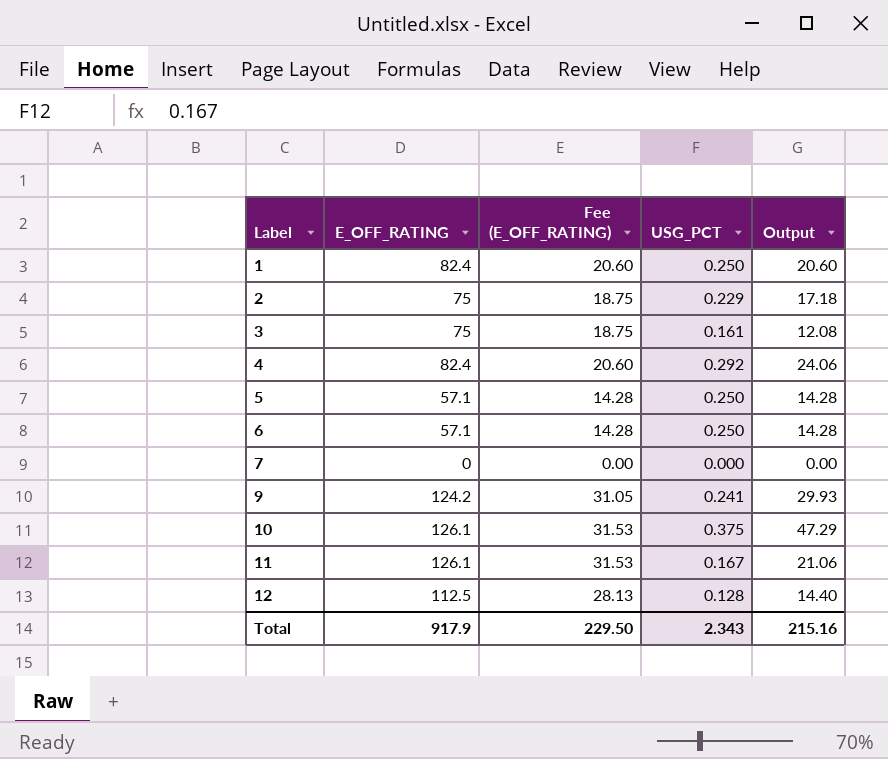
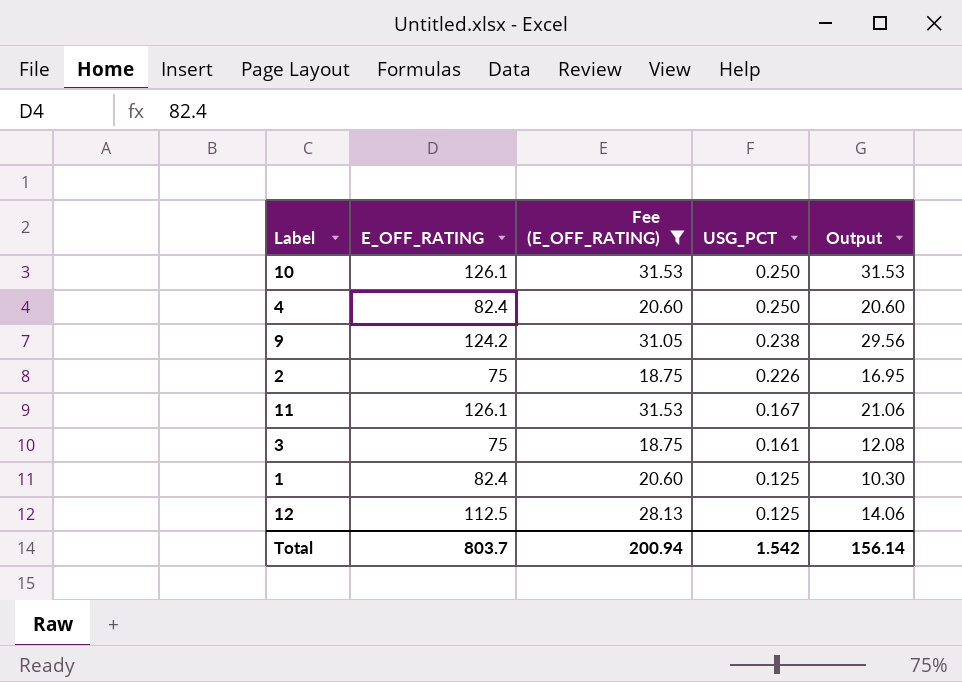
filter: none -> Fee (E_OFF_RATING) >= 18.75
row order: Label ascending -> USG_PCT descending
10 | USG_PCT: 0.375 -> 0.250
10 | Output: 47.29 -> 31.53
4 | USG_PCT: 0.292 -> 0.250
4 | Output: 24.06 -> 20.60
9 | USG_PCT: 0.241 -> 0.238
9 | Output: 29.93 -> 29.56
2 | USG_PCT: 0.229 -> 0.226
2 | Output: 17.18 -> 16.95
1 | USG_PCT: 0.250 -> 0.125
1 | Output: 20.60 -> 10.30
12 | USG_PCT: 0.128 -> 0.125
12 | Output: 14.40 -> 14.06
Total | E_OFF_RATING: 917.9 -> 803.7
Total | Fee (E_OFF_RATING): 229.50 -> 200.94
Total | USG_PCT: 2.343 -> 1.542
Total | Output: 215.16 -> 156.14

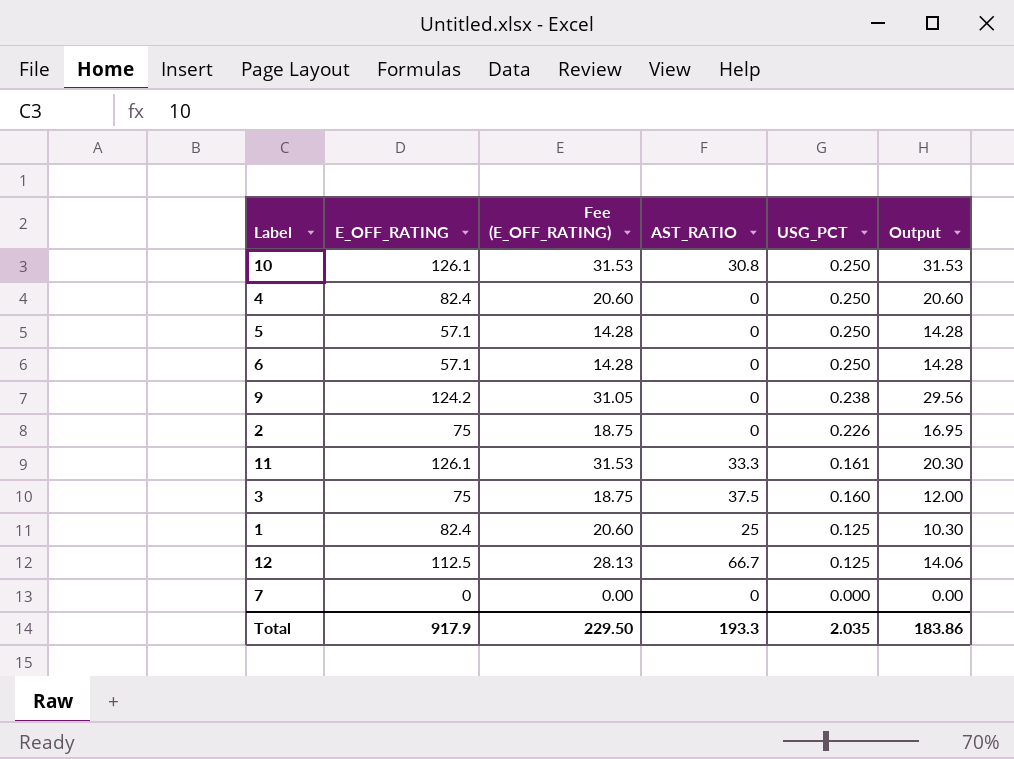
filter: Fee (E_OFF_RATING) >= 18.75 -> none
column AST_RATIO | position: none -> 4
11 | USG_PCT: 0.167 -> 0.161
11 | Output: 21.06 -> 20.30
3 | USG_PCT: 0.161 -> 0.160
3 | Output: 12.08 -> 12.00
Total | E_OFF_RATING: 803.7 -> 917.9
Total | Fee (E_OFF_RATING): 200.94 -> 229.50
Total | USG_PCT: 1.542 -> 2.035
Total | Output: 156.14 -> 183.86

